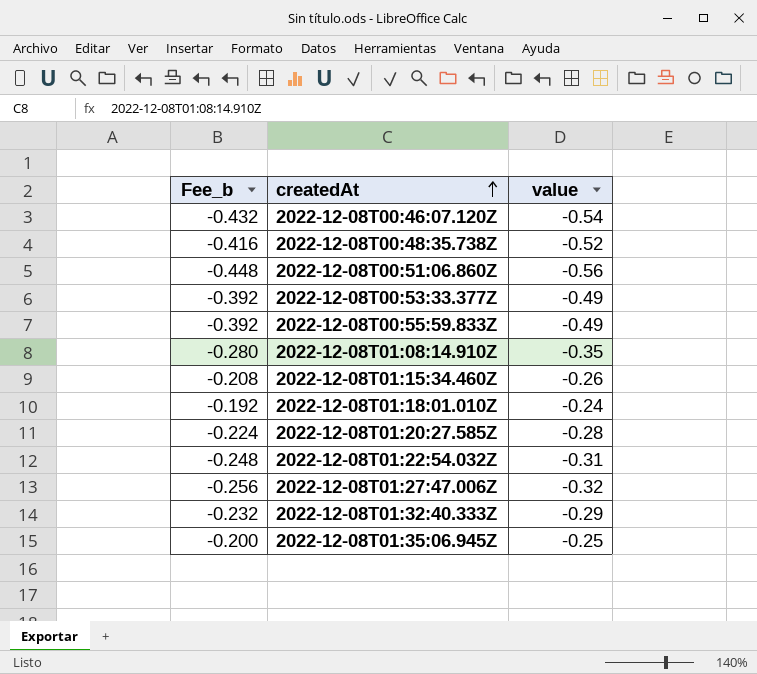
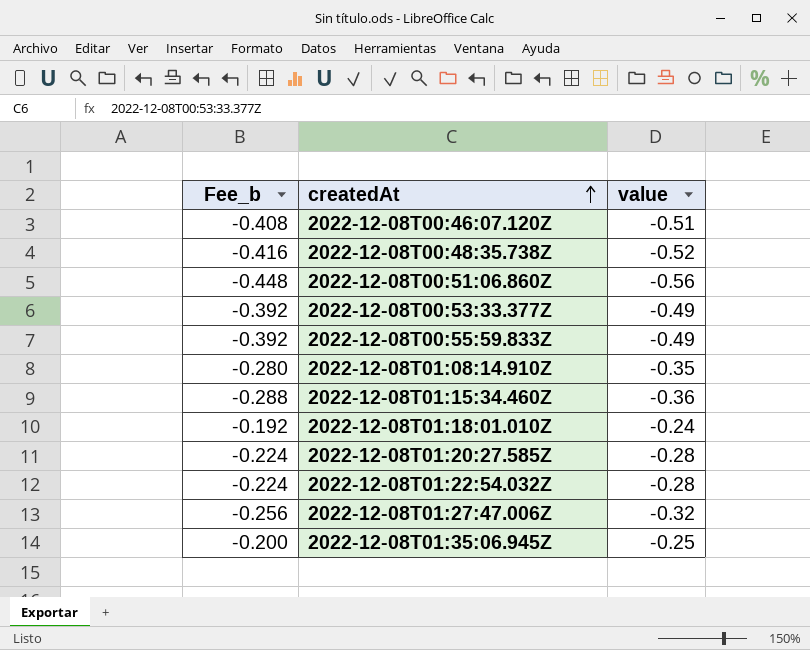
row 2022-12-08T01:32:40.333Z: -0.232 | -0.29 -> none
2022-12-08T00:46:07.120Z | Fee_b: -0.432 -> -0.408
2022-12-08T00:46:07.120Z | value: -0.54 -> -0.51
2022-12-08T01:15:34.460Z | Fee_b: -0.208 -> -0.288
2022-12-08T01:15:34.460Z | value: -0.26 -> -0.36
2022-12-08T01:22:54.032Z | Fee_b: -0.248 -> -0.224
2022-12-08T01:22:54.032Z | value: -0.31 -> -0.28

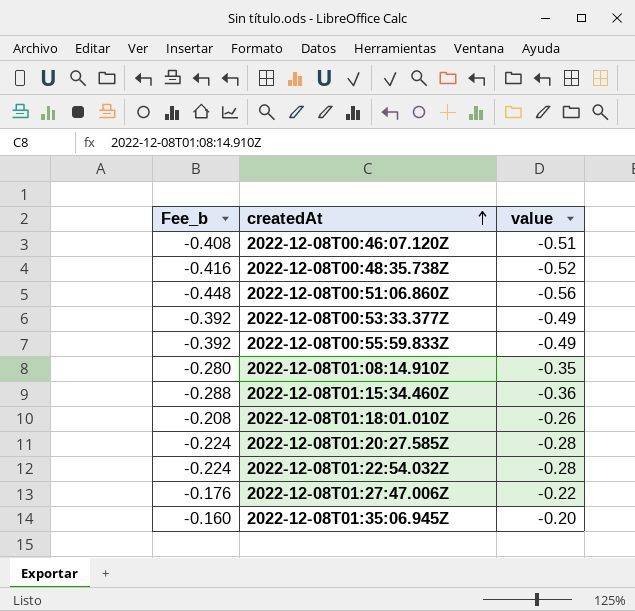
2022-12-08T01:18:01.010Z | Fee_b: -0.192 -> -0.208
2022-12-08T01:18:01.010Z | value: -0.24 -> -0.26
2022-12-08T01:27:47.006Z | Fee_b: -0.256 -> -0.176
2022-12-08T01:27:47.006Z | value: -0.32 -> -0.22
2022-12-08T01:35:06.945Z | Fee_b: -0.200 -> -0.160
2022-12-08T01:35:06.945Z | value: -0.25 -> -0.20

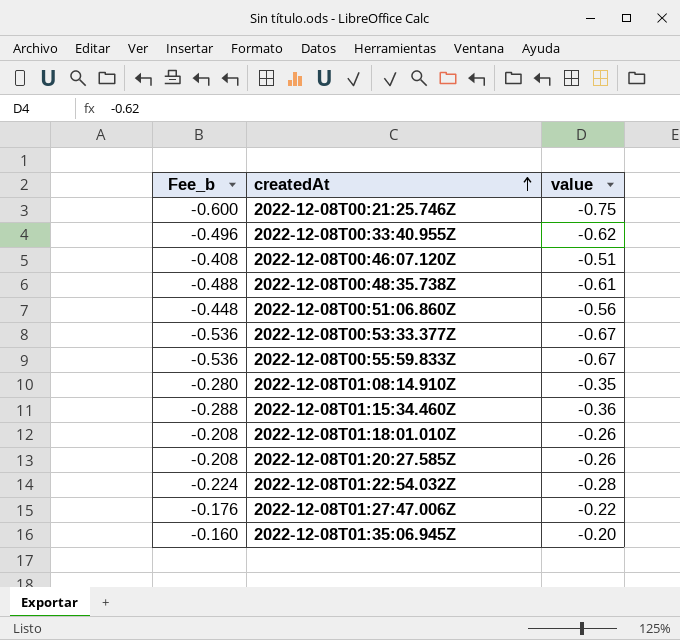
row 2022-12-08T00:21:25.746Z: none -> -0.600 | -0.75
row 2022-12-08T00:33:40.955Z: none -> -0.496 | -0.62
2022-12-08T00:48:35.738Z | Fee_b: -0.416 -> -0.488
2022-12-08T00:48:35.738Z | value: -0.52 -> -0.61
2022-12-08T00:53:33.377Z | Fee_b: -0.392 -> -0.536
2022-12-08T00:53:33.377Z | value: -0.49 -> -0.67
2022-12-08T00:55:59.833Z | Fee_b: -0.392 -> -0.536
2022-12-08T00:55:59.833Z | value: -0.49 -> -0.67
2022-12-08T01:20:27.585Z | Fee_b: -0.224 -> -0.208
2022-12-08T01:20:27.585Z | value: -0.28 -> -0.26

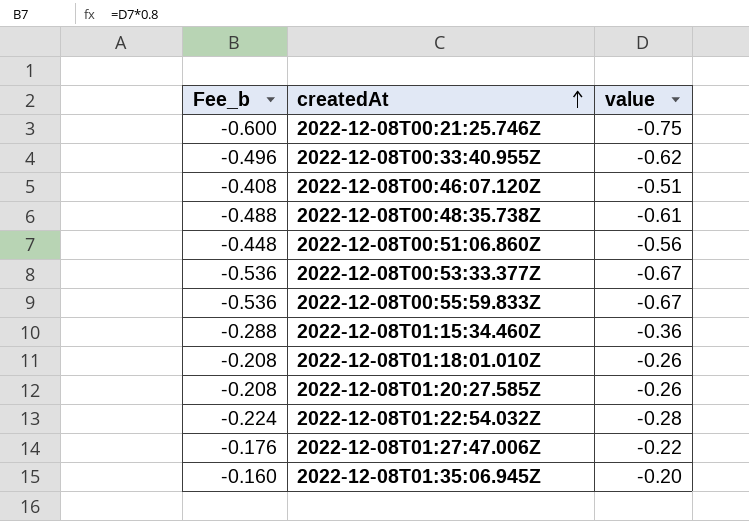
row 2022-12-08T01:08:14.910Z: -0.280 | -0.35 -> none

